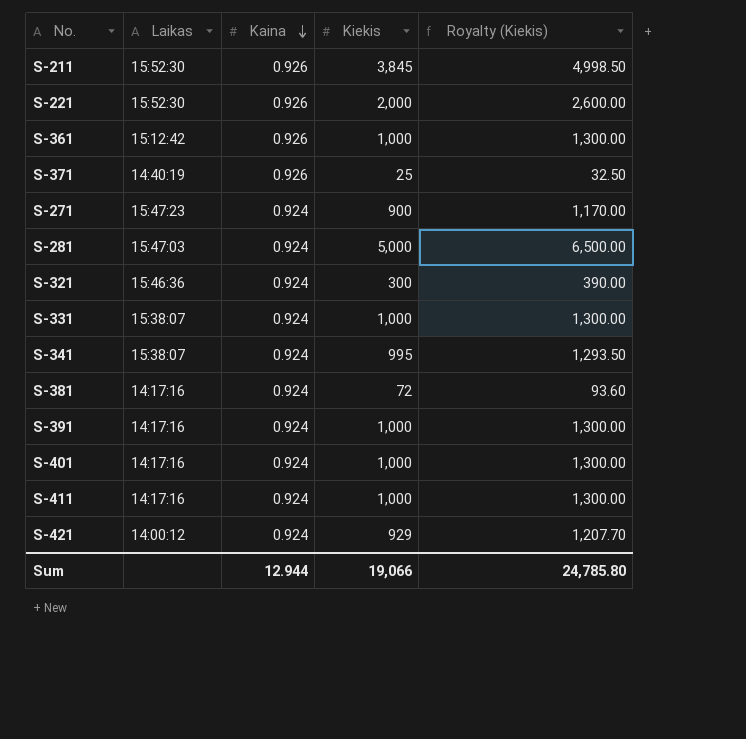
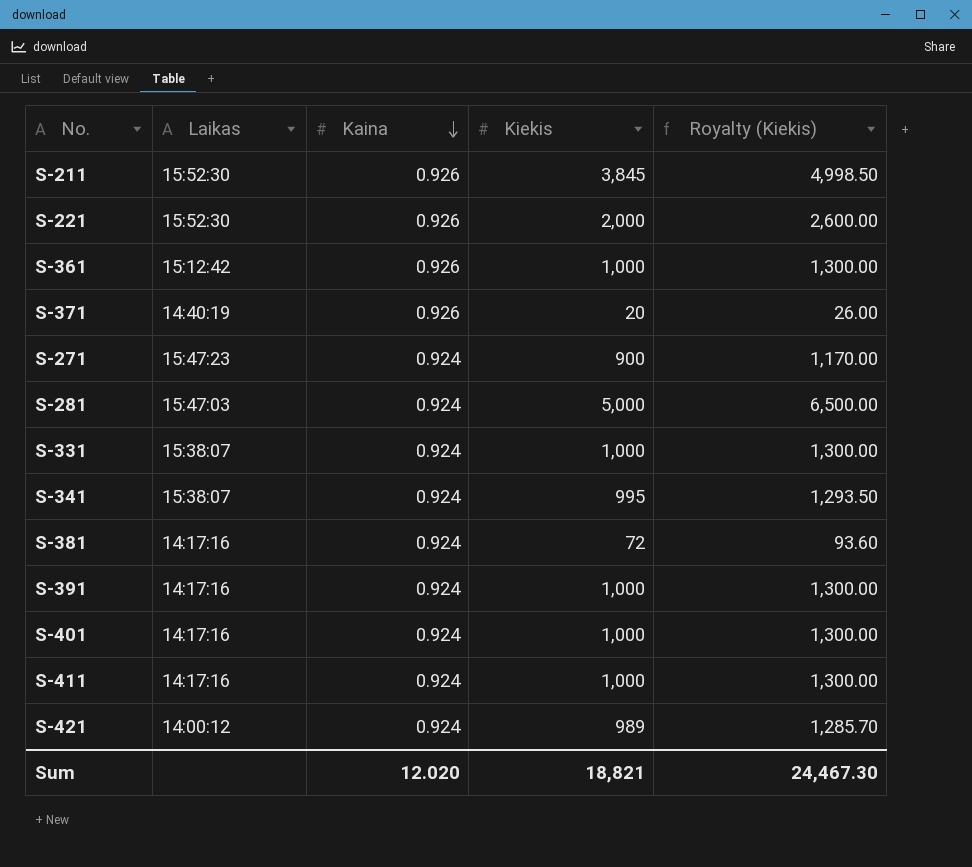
row S-321: 15:46:36 | 0.924 | 300 | 390.00 -> none
S-371 | Kiekis: 25 -> 20
S-371 | Royalty (Kiekis): 32.50 -> 26.00
S-421 | Kiekis: 929 -> 989
S-421 | Royalty (Kiekis): 1,207.70 -> 1,285.70
Sum | Kaina: 12.944 -> 12.020
Sum | Kiekis: 19,066 -> 18,821
Sum | Royalty (Kiekis): 24,785.80 -> 24,467.30

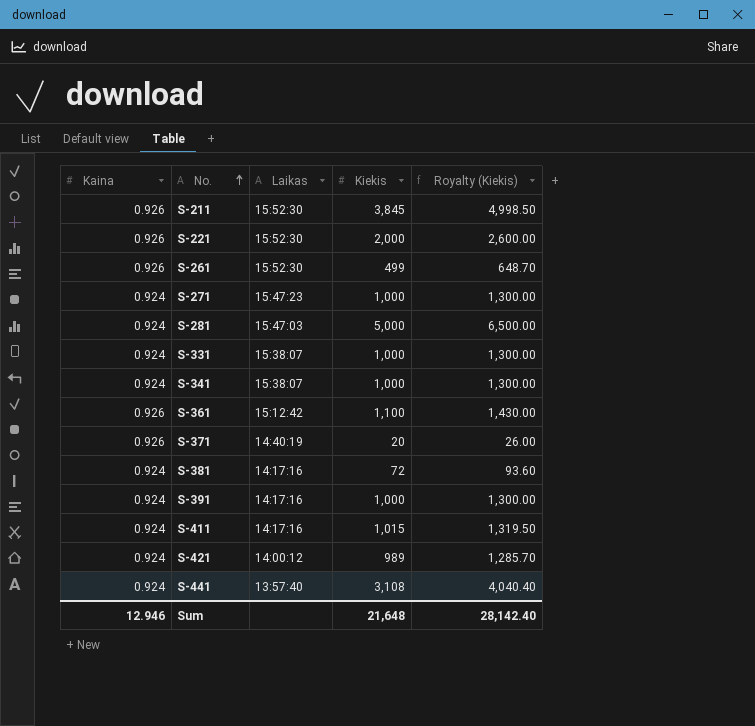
row order: Kaina descending -> No. ascending
column Kaina | position: 3 -> 1
row S-401: 14:17:16 | 0.924 | 1,000 | 1,300.00 -> none
row S-261: none -> 0.926 | 15:52:30 | 499 | 648.70
S-271 | Kiekis: 900 -> 1,000
S-271 | Royalty (Kiekis): 1,170.00 -> 1,300.00
S-341 | Kiekis: 995 -> 1,000
S-341 | Royalty (Kiekis): 1,293.50 -> 1,300.00
S-361 | Kiekis: 1,000 -> 1,100
S-361 | Royalty (Kiekis): 1,300.00 -> 1,430.00
S-411 | Kiekis: 1,000 -> 1,015
S-411 | Royalty (Kiekis): 1,300.00 -> 1,319.50
row S-441: none -> 0.924 | 13:57:40 | 3,108 | 4,040.40
Sum | Kaina: 12.020 -> 12.946
Sum | Kiekis: 18,821 -> 21,648
Sum | Royalty (Kiekis): 24,467.30 -> 28,142.40

